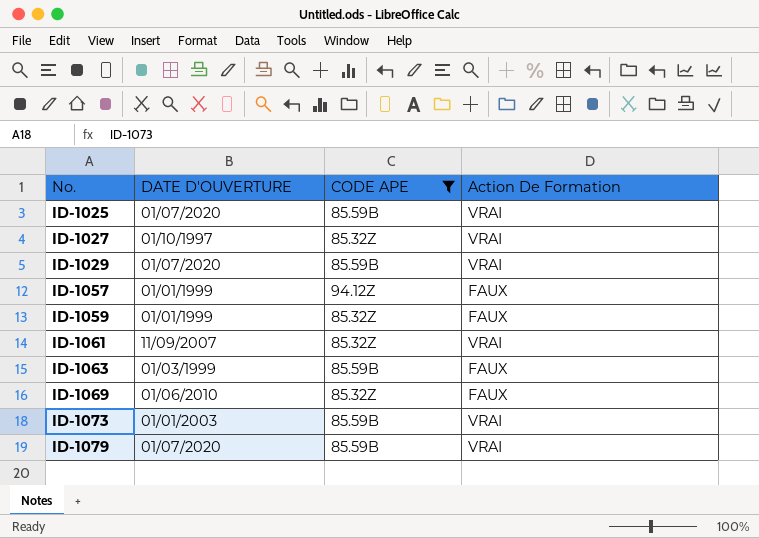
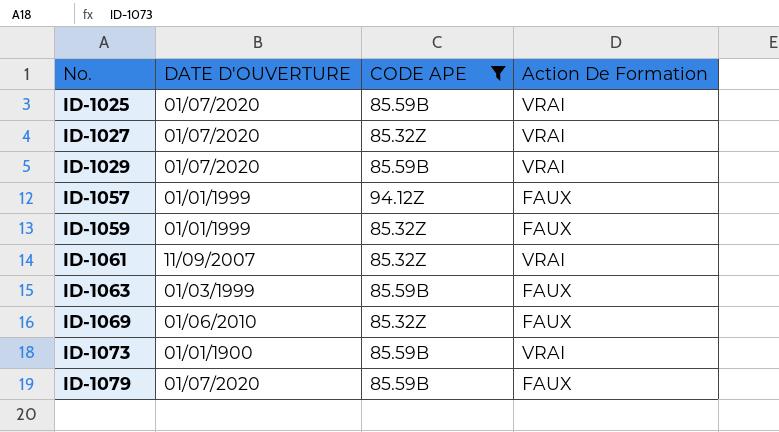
ID-1027 | DATE D'OUVERTURE: 01/10/1997 -> 01/07/2020
ID-1073 | DATE D'OUVERTURE: 01/01/2003 -> 01/01/1900
ID-1079 | Action De Formation: VRAI -> FAUX

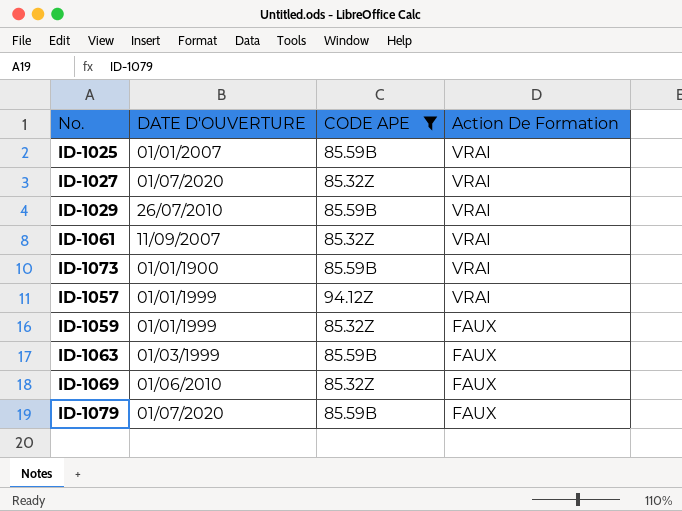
row order: No. ascending -> Action De Formation descending
ID-1025 | DATE D'OUVERTURE: 01/07/2020 -> 01/01/2007
ID-1029 | DATE D'OUVERTURE: 01/07/2020 -> 26/07/2010
ID-1057 | Action De Formation: FAUX -> VRAI

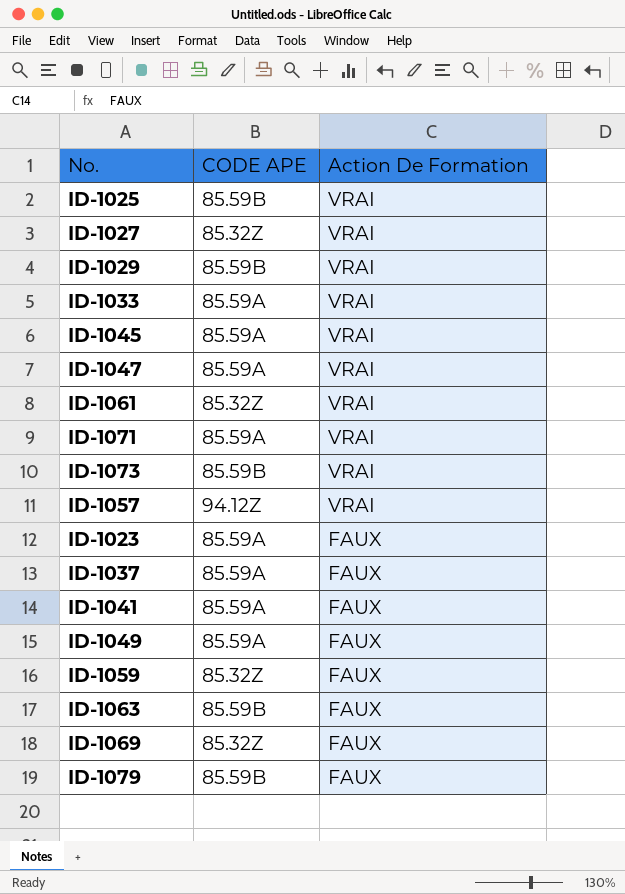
filter: CODE APE != 85.59A -> none
column DATE D'OUVERTURE | position: 2 -> none

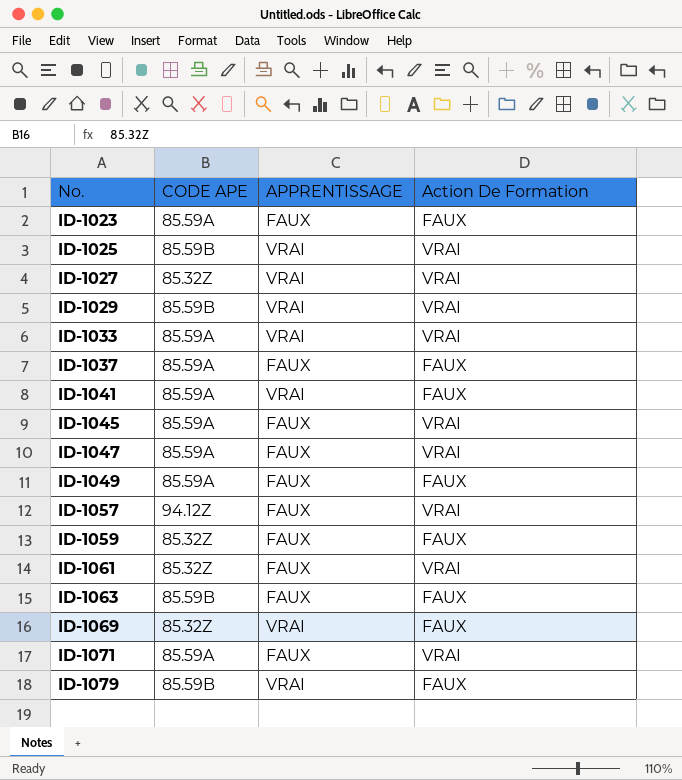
row order: Action De Formation descending -> No. ascending
column APPRENTISSAGE | position: none -> 3
row ID-1073: 85.59B | VRAI -> none

